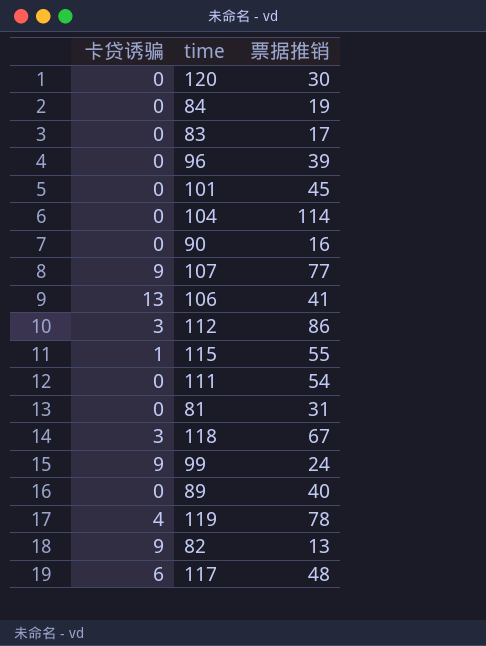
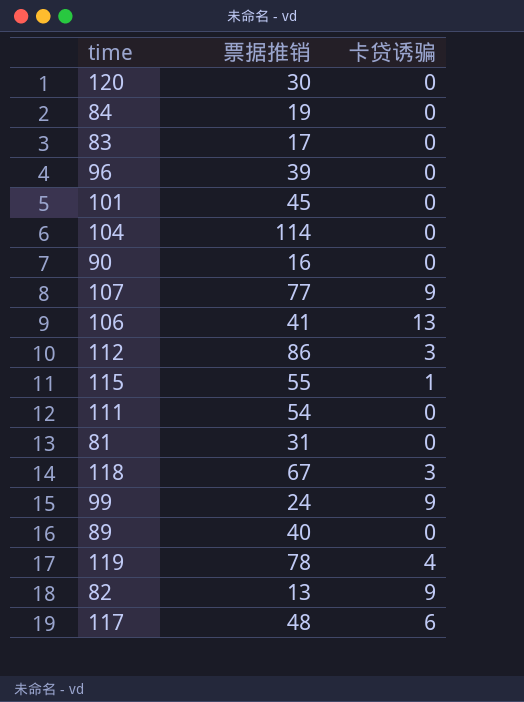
column 卡贷诱骗 | position: 1 -> 3

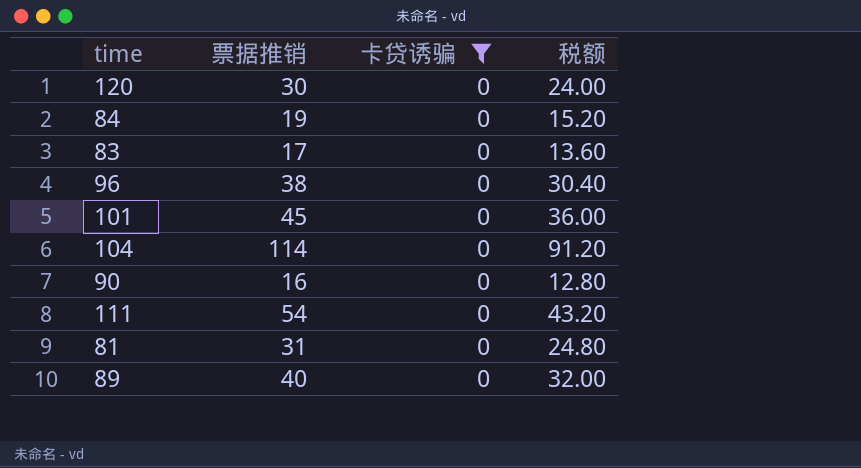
filter: none -> 卡贷诱骗 = 0
column 税额 | formula: none -> [票据推销] * 0.8
96 | 票据推销: 39 -> 38

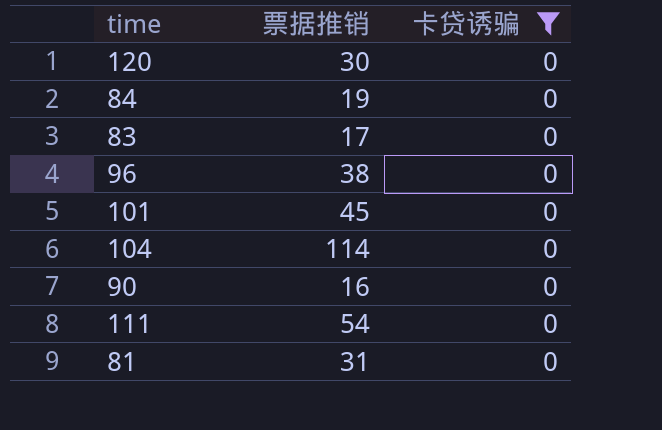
column 税额 | formula: [票据推销] * 0.8 -> none
row 89: 40 | 0 | 32.00 -> none

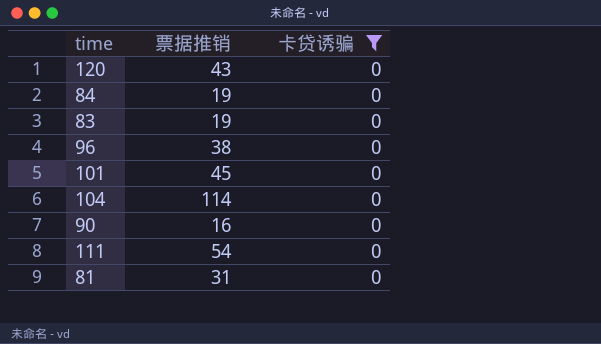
120 | 票据推销: 30 -> 43
83 | 票据推销: 17 -> 19

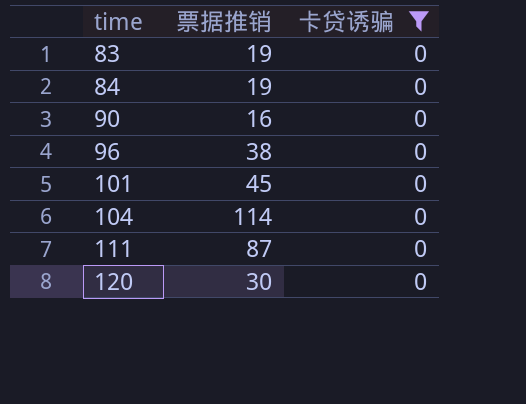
row order: none -> time ascending
row 81: 31 | 0 -> none
111 | 票据推销: 54 -> 87
120 | 票据推销: 43 -> 30

